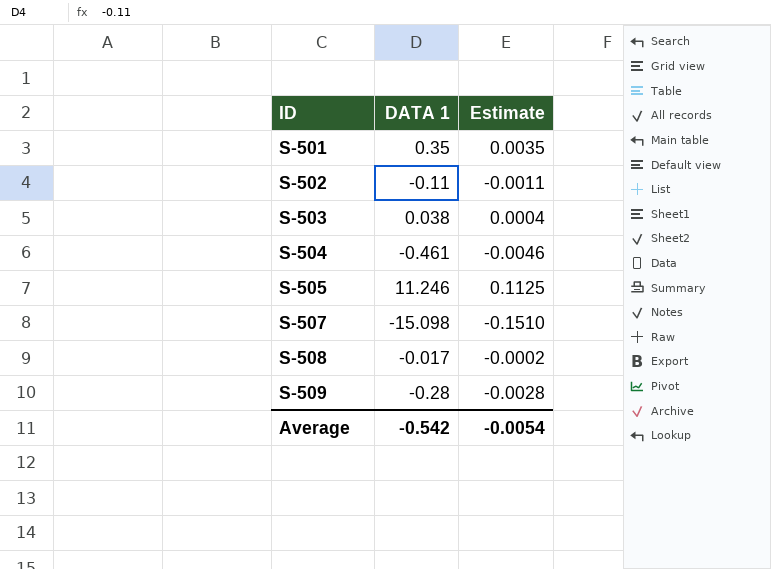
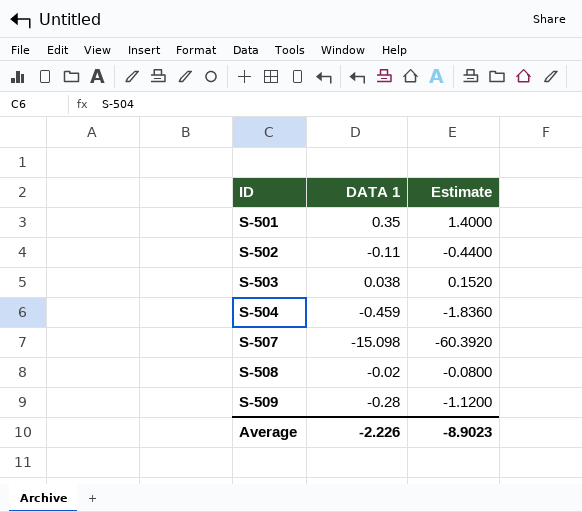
column Estimate | formula: [DATA 1] * 0.01 -> [DATA 1] * 4
row S-505: 11.246 | 0.1125 -> none
S-504 | DATA 1: -0.461 -> -0.459
S-508 | DATA 1: -0.017 -> -0.02
Average | DATA 1: -0.542 -> -2.226
Average | Estimate: -0.0054 -> -8.9023

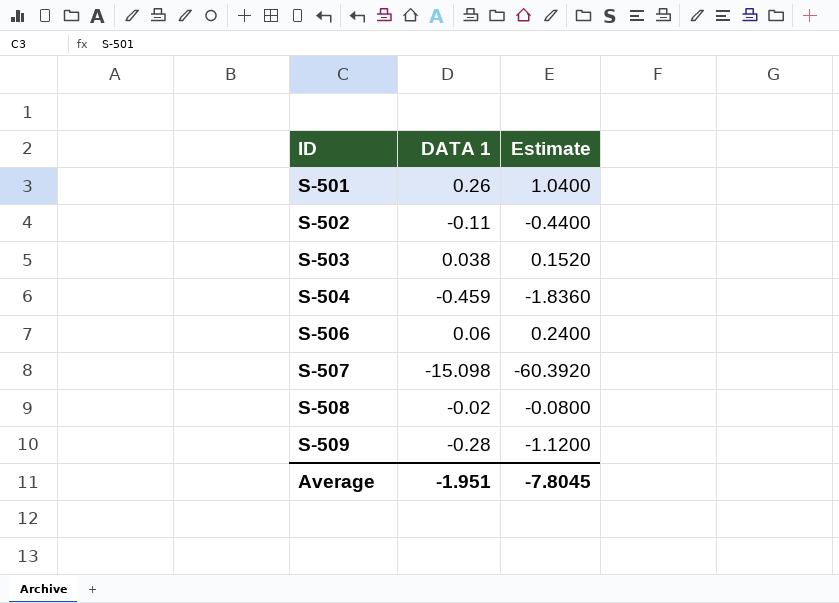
S-501 | DATA 1: 0.35 -> 0.26
S-501 | Estimate: 1.4000 -> 1.0400
row S-506: none -> 0.06 | 0.2400
Average | DATA 1: -2.226 -> -1.951
Average | Estimate: -8.9023 -> -7.8045

